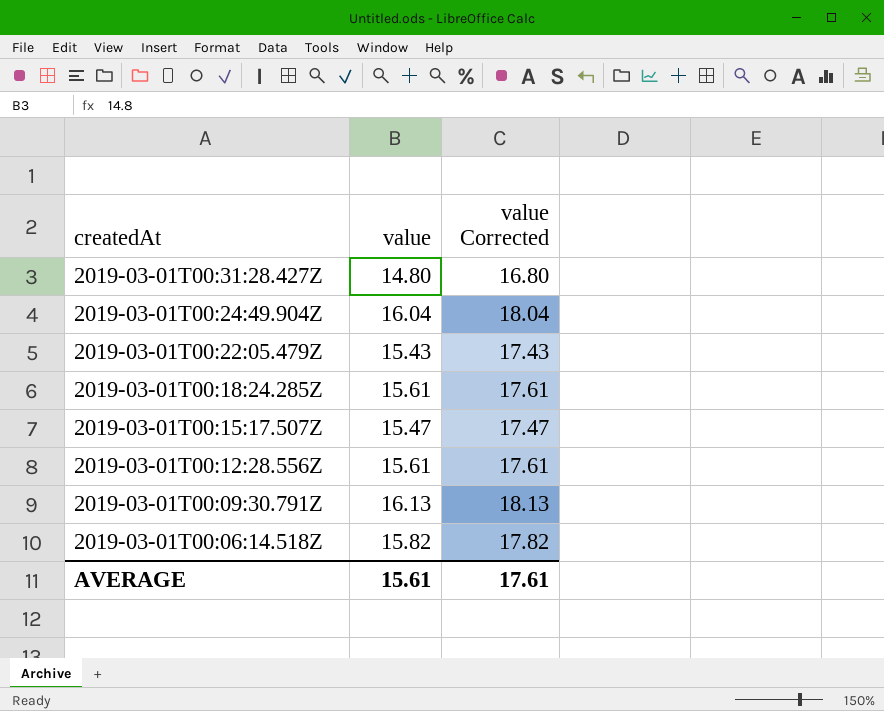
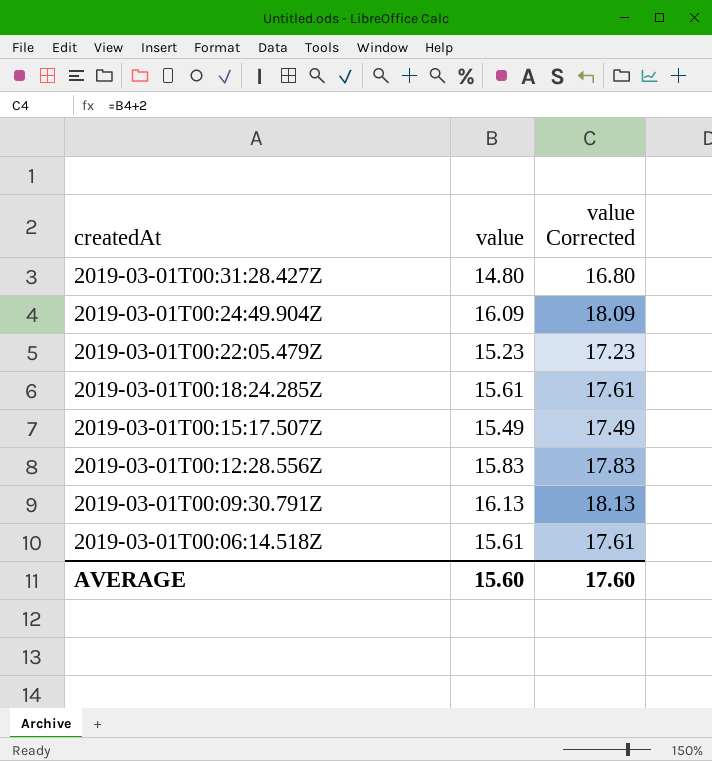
2019-03-01T00:24:49.904Z | value: 16.04 -> 16.09
2019-03-01T00:24:49.904Z | value Corrected: 18.04 -> 18.09
2019-03-01T00:22:05.479Z | value: 15.43 -> 15.23
2019-03-01T00:22:05.479Z | value Corrected: 17.43 -> 17.23
2019-03-01T00:15:17.507Z | value: 15.47 -> 15.49
2019-03-01T00:15:17.507Z | value Corrected: 17.47 -> 17.49
2019-03-01T00:12:28.556Z | value: 15.61 -> 15.83
2019-03-01T00:12:28.556Z | value Corrected: 17.61 -> 17.83
2019-03-01T00:06:14.518Z | value: 15.82 -> 15.61
2019-03-01T00:06:14.518Z | value Corrected: 17.82 -> 17.61
AVERAGE | value: 15.61 -> 15.60
AVERAGE | value Corrected: 17.61 -> 17.60

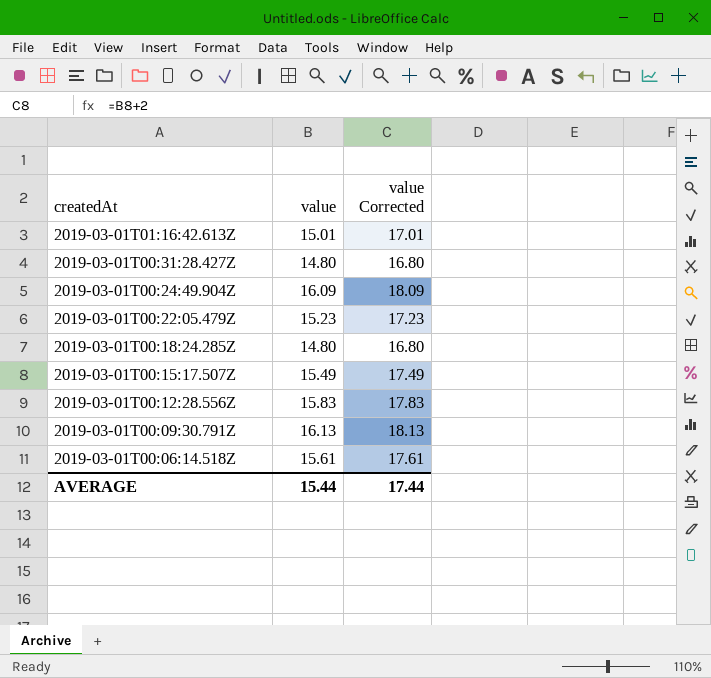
row 2019-03-01T01:16:42.613Z: none -> 15.01 | 17.01
2019-03-01T00:18:24.285Z | value: 15.61 -> 14.80
2019-03-01T00:18:24.285Z | value Corrected: 17.61 -> 16.80
AVERAGE | value: 15.60 -> 15.44
AVERAGE | value Corrected: 17.60 -> 17.44

